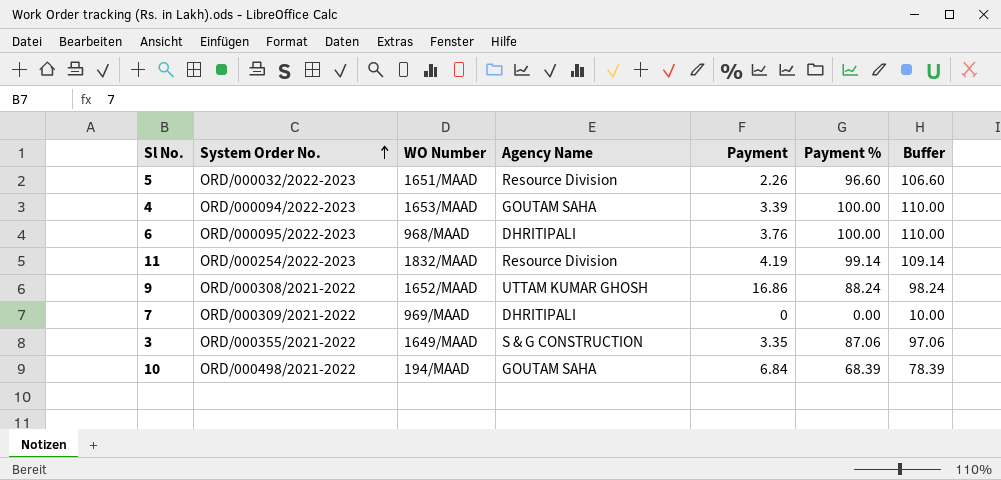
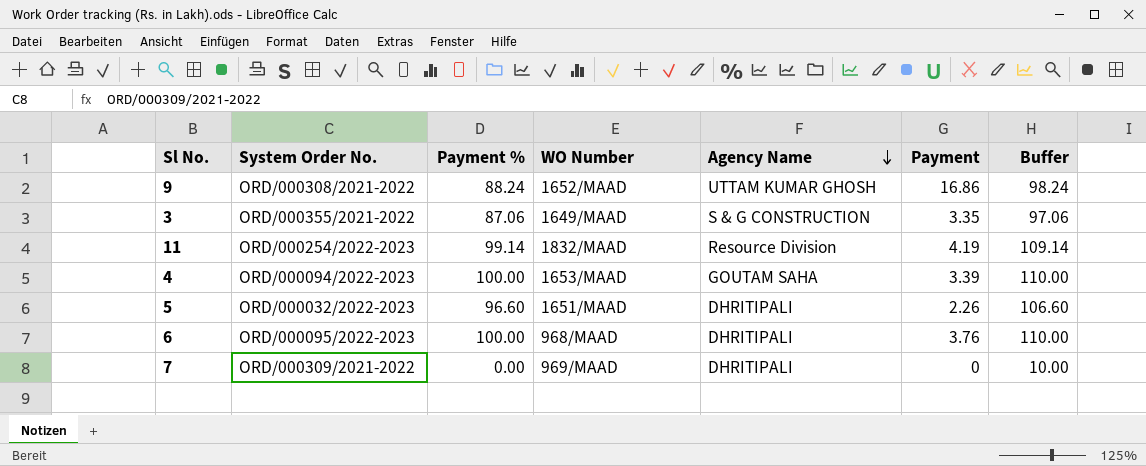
row order: System Order No. ascending -> Agency Name descending
column Payment % | position: 6 -> 3
row 10: ORD/000498/2021-2022 | 194/MAAD | GOUTAM SAHA | 6.84 | 68.39 | 78.39 -> none
5 | Agency Name: Resource Division -> DHRITIPALI

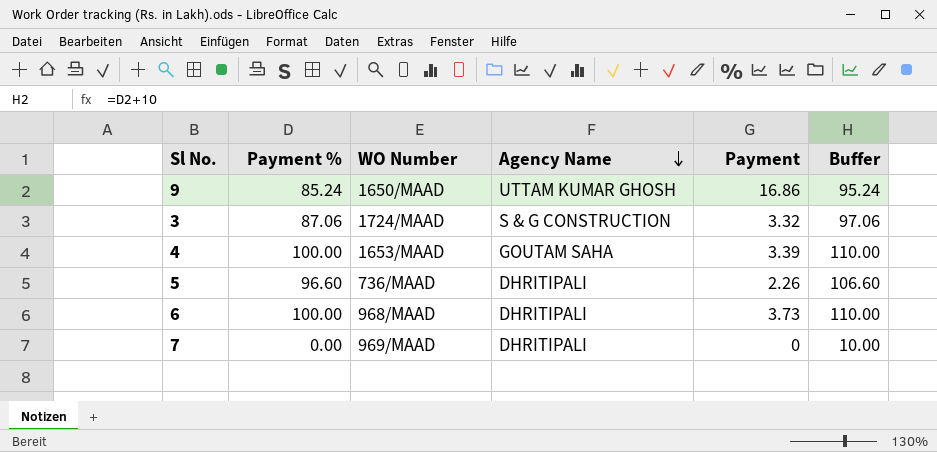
column System Order No. | position: 2 -> none
row 11: ORD/000254/2022-2023 | 99.14 | 1832/MAAD | Resource Division | 4.19 | 109.14 -> none
9 | Payment %: 88.24 -> 85.24
9 | WO Number: 1652/MAAD -> 1650/MAAD
9 | Buffer: 98.24 -> 95.24
3 | WO Number: 1649/MAAD -> 1724/MAAD
3 | Payment: 3.35 -> 3.32
5 | WO Number: 1651/MAAD -> 736/MAAD
6 | Payment: 3.76 -> 3.73

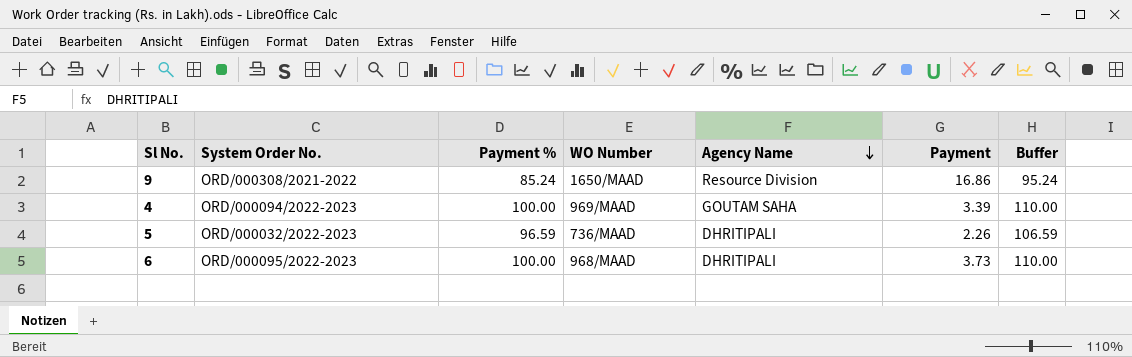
column System Order No. | position: none -> 2
row 3: 87.06 | 1724/MAAD | S & G CONSTRUCTION | 3.32 | 97.06 -> none
row 7: 0.00 | 969/MAAD | DHRITIPALI | 0 | 10.00 -> none
9 | Agency Name: UTTAM KUMAR GHOSH -> Resource Division
4 | WO Number: 1653/MAAD -> 969/MAAD
5 | Payment %: 96.60 -> 96.59
5 | Buffer: 106.60 -> 106.59

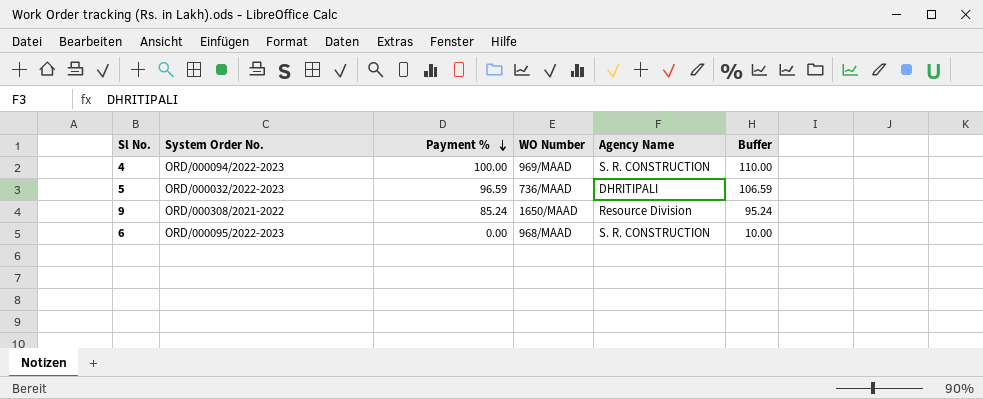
row order: Agency Name descending -> Payment % descending
column Payment | position: 6 -> none
4 | Agency Name: GOUTAM SAHA -> S. R. CONSTRUCTION
6 | Payment %: 100.00 -> 0.00
6 | Agency Name: DHRITIPALI -> S. R. CONSTRUCTION
6 | Buffer: 110.00 -> 10.00

